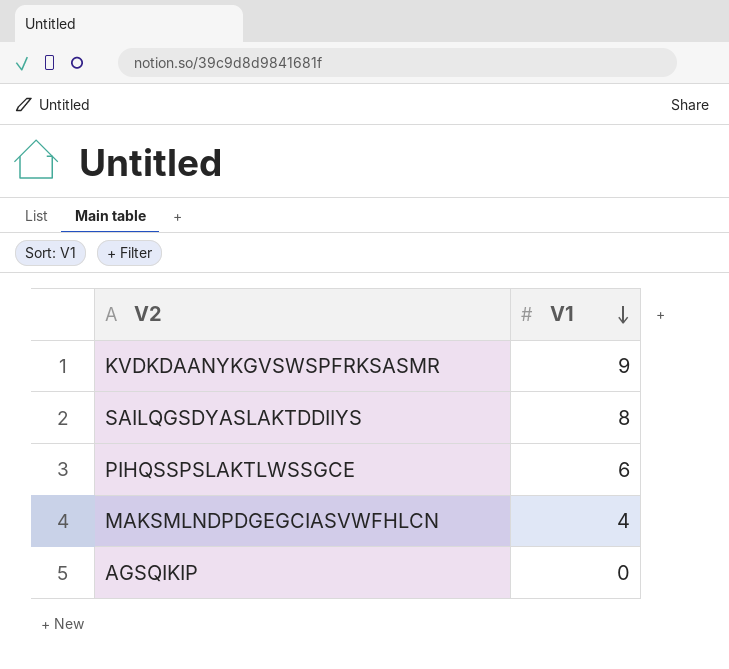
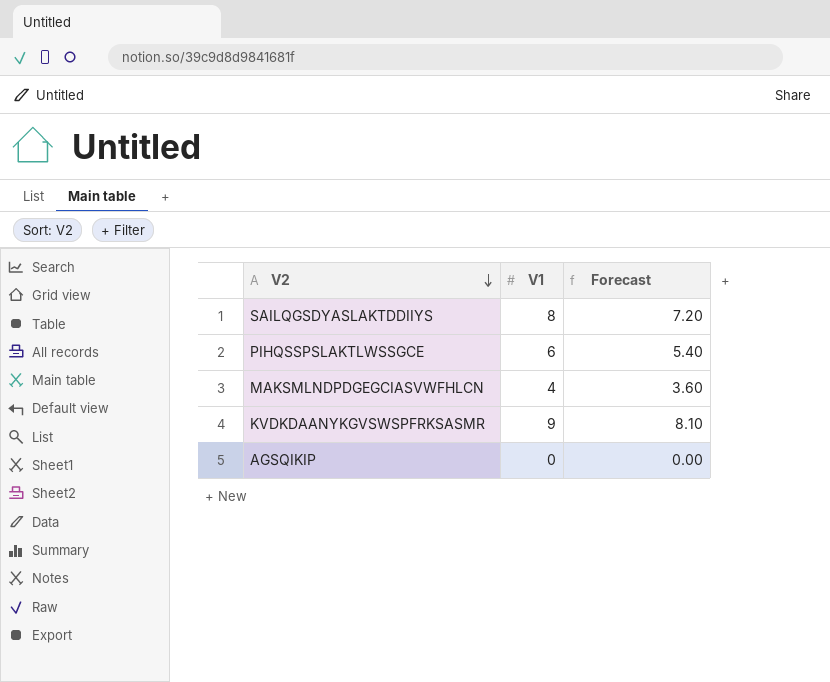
row order: V1 descending -> V2 descending
column Forecast | formula: none -> [V1] * 0.9

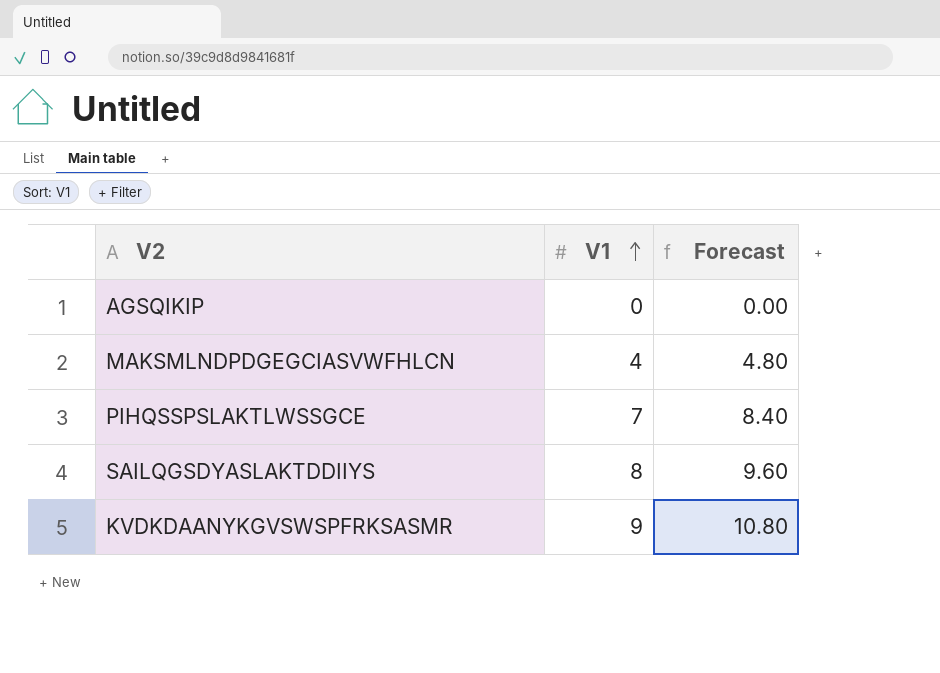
row order: V2 descending -> V1 ascending
column Forecast | formula: [V1] * 0.9 -> [V1] * 1.2
PIHQSSPSLAKTLWSSGCE | V1: 6 -> 7

